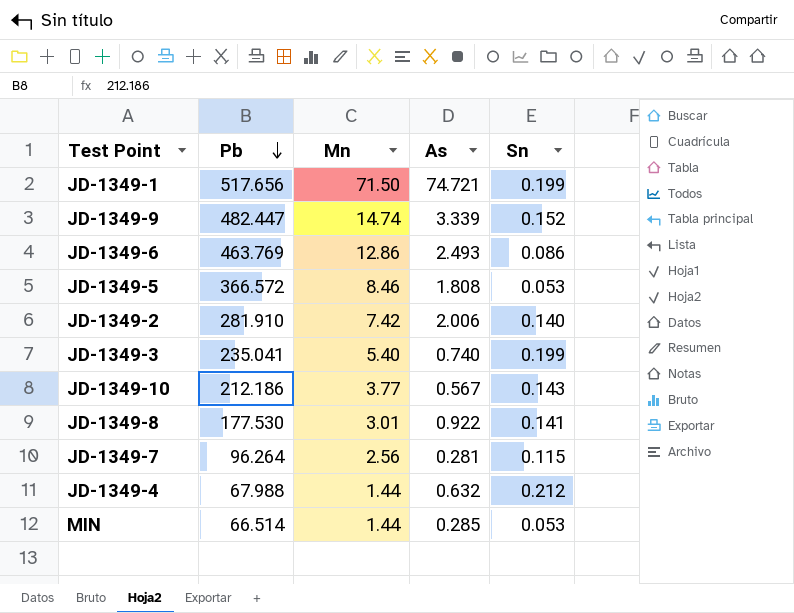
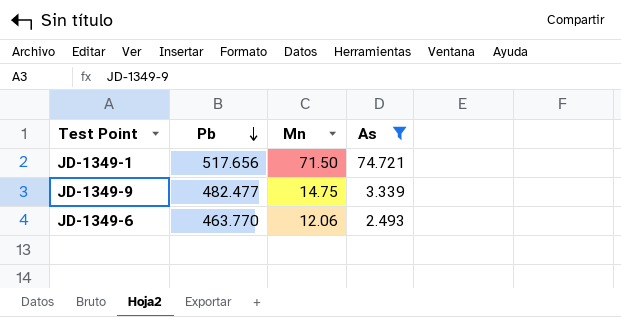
filter: none -> As >= 2.493
column Sn | position: 5 -> none
JD-1349-9 | Pb: 482.447 -> 482.477
JD-1349-9 | Mn: 14.74 -> 14.75
JD-1349-6 | Pb: 463.769 -> 463.770
JD-1349-6 | Mn: 12.86 -> 12.06

